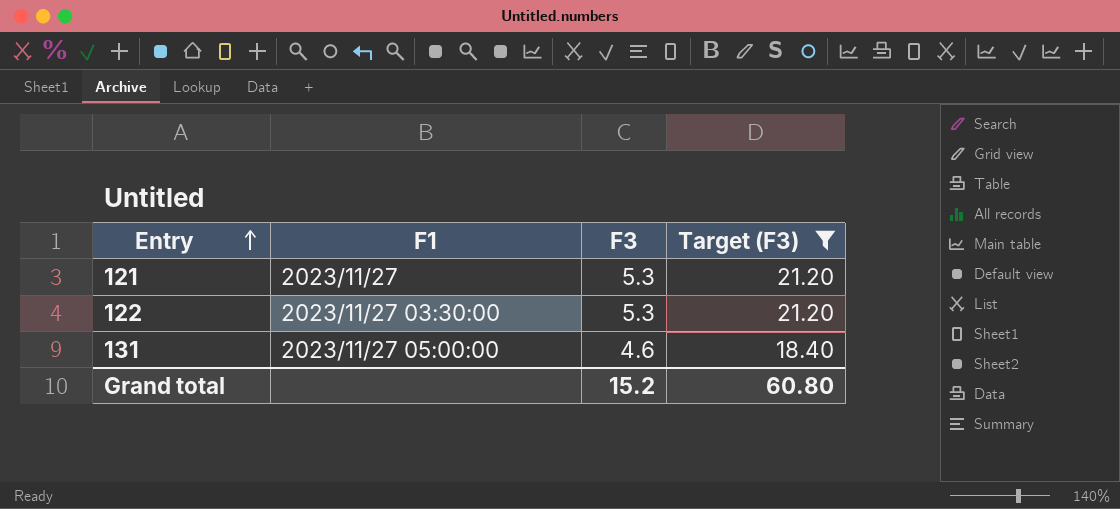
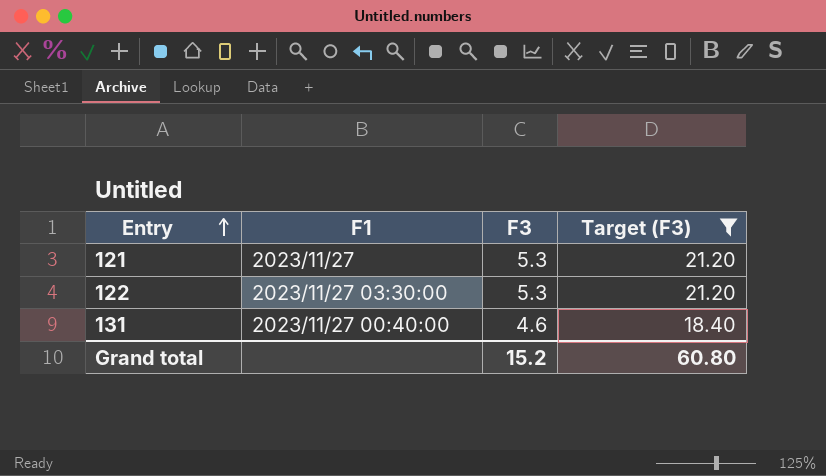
131 | F1: 2023/11/27 05:00:00 -> 2023/11/27 00:40:00

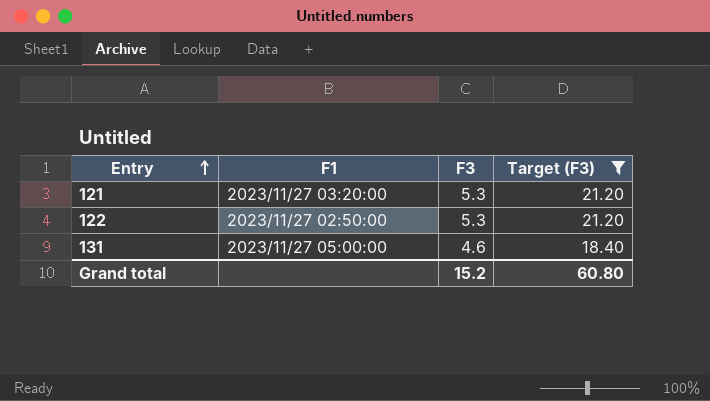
121 | F1: 2023/11/27 -> 2023/11/27 03:20:00
122 | F1: 2023/11/27 03:30:00 -> 2023/11/27 02:50:00
131 | F1: 2023/11/27 00:40:00 -> 2023/11/27 05:00:00

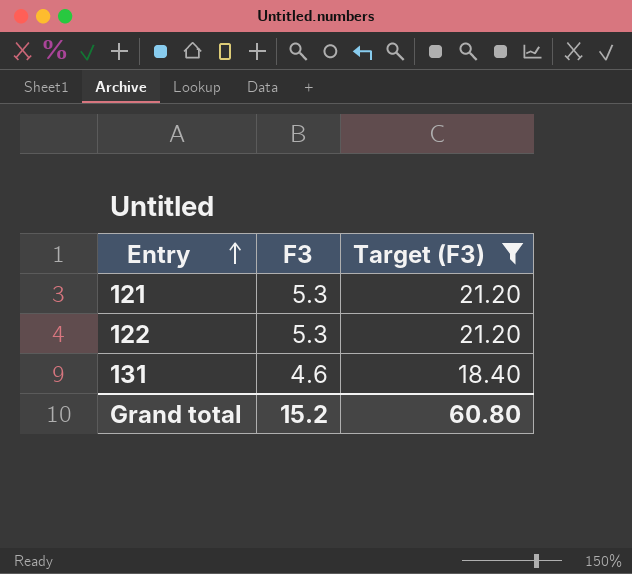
column F1 | position: 2 -> none

